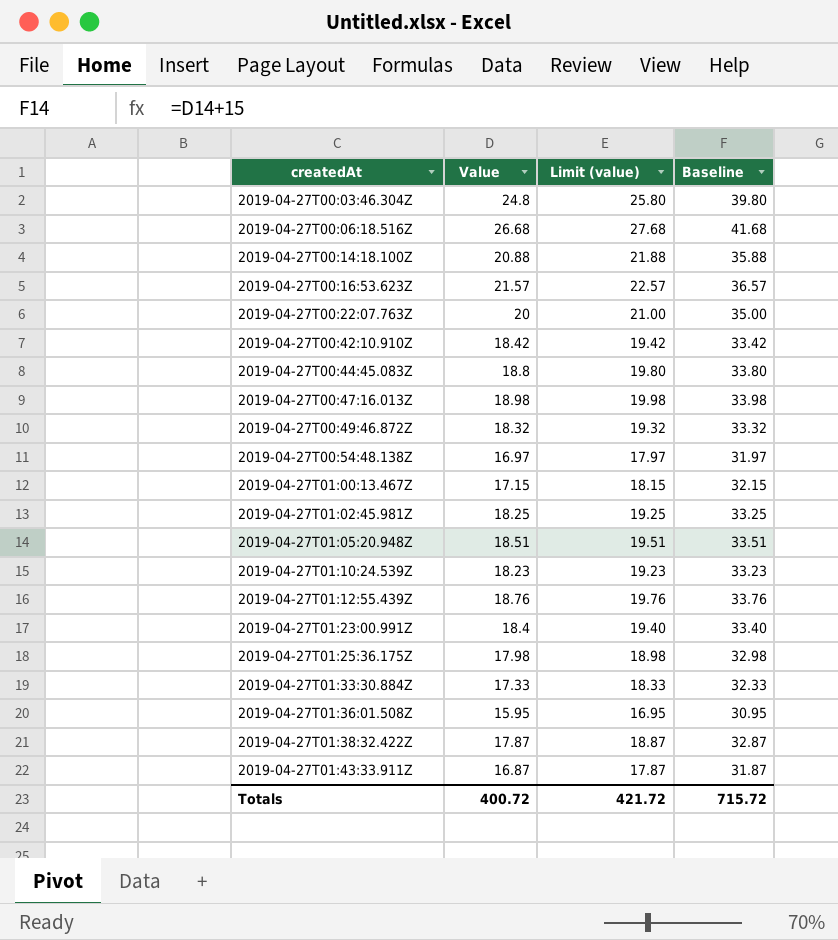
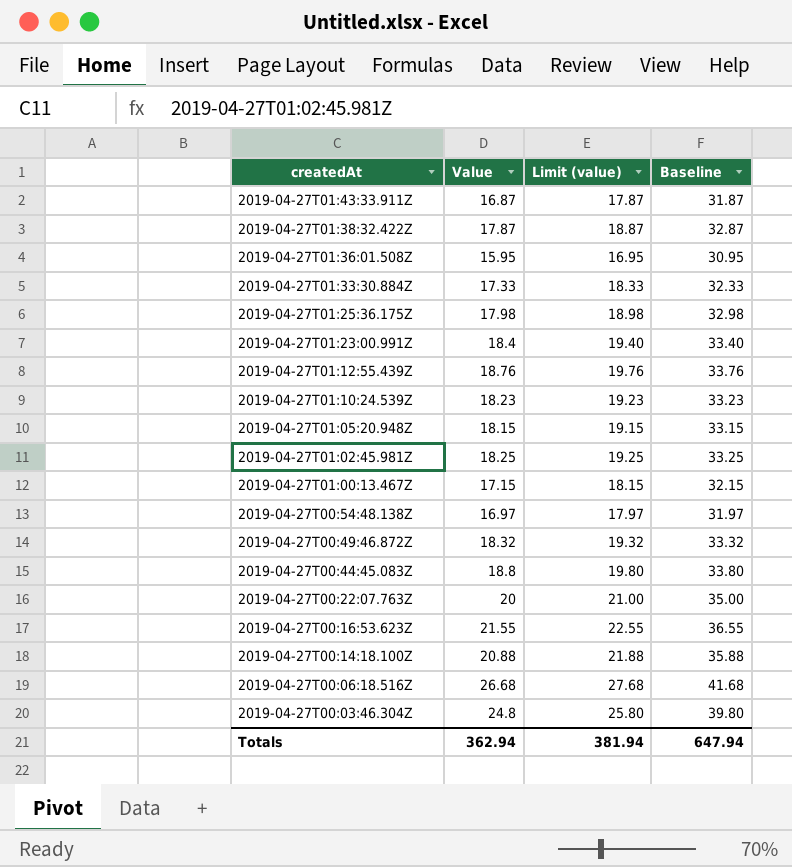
row order: createdAt ascending -> createdAt descending
row 2019-04-27T00:42:10.910Z: 18.42 | 19.42 | 33.42 -> none
row 2019-04-27T00:47:16.013Z: 18.98 | 19.98 | 33.98 -> none
2019-04-27T01:05:20.948Z | Value: 18.51 -> 18.15
2019-04-27T01:05:20.948Z | Limit (value): 19.51 -> 19.15
2019-04-27T01:05:20.948Z | Baseline: 33.51 -> 33.15
2019-04-27T00:16:53.623Z | Value: 21.57 -> 21.55
2019-04-27T00:16:53.623Z | Limit (value): 22.57 -> 22.55
2019-04-27T00:16:53.623Z | Baseline: 36.57 -> 36.55
Totals | Value: 400.72 -> 362.94
Totals | Limit (value): 421.72 -> 381.94
Totals | Baseline: 715.72 -> 647.94

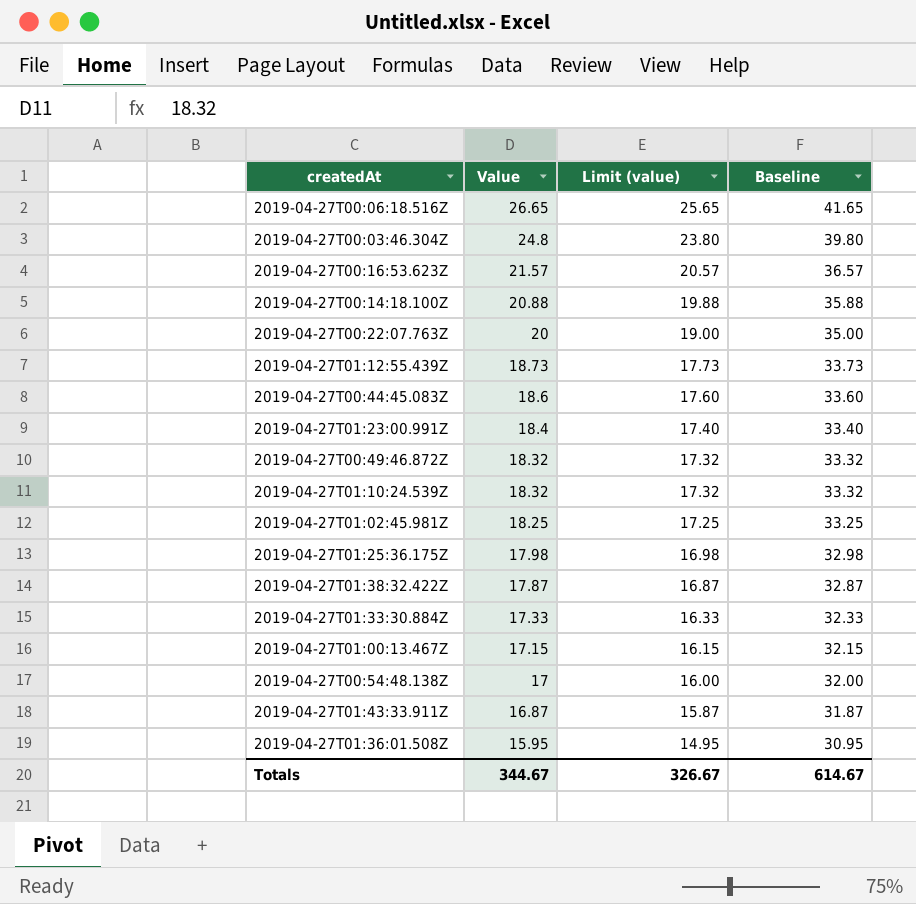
row order: createdAt descending -> Value descending
column Limit (value) | formula: [Value] + 1 -> [Value] - 1
row 2019-04-27T01:05:20.948Z: 18.15 | 19.15 | 33.15 -> none
2019-04-27T00:06:18.516Z | Value: 26.68 -> 26.65
2019-04-27T00:06:18.516Z | Baseline: 41.68 -> 41.65
2019-04-27T00:16:53.623Z | Value: 21.55 -> 21.57
2019-04-27T00:16:53.623Z | Baseline: 36.55 -> 36.57
2019-04-27T01:12:55.439Z | Value: 18.76 -> 18.73
2019-04-27T01:12:55.439Z | Baseline: 33.76 -> 33.73
2019-04-27T00:44:45.083Z | Value: 18.8 -> 18.6
2019-04-27T00:44:45.083Z | Baseline: 33.80 -> 33.60
2019-04-27T01:10:24.539Z | Value: 18.23 -> 18.32
2019-04-27T01:10:24.539Z | Baseline: 33.23 -> 33.32
2019-04-27T00:54:48.138Z | Value: 16.97 -> 17
2019-04-27T00:54:48.138Z | Baseline: 31.97 -> 32.00
Totals | Value: 362.94 -> 344.67
Totals | Limit (value): 381.94 -> 326.67
Totals | Baseline: 647.94 -> 614.67

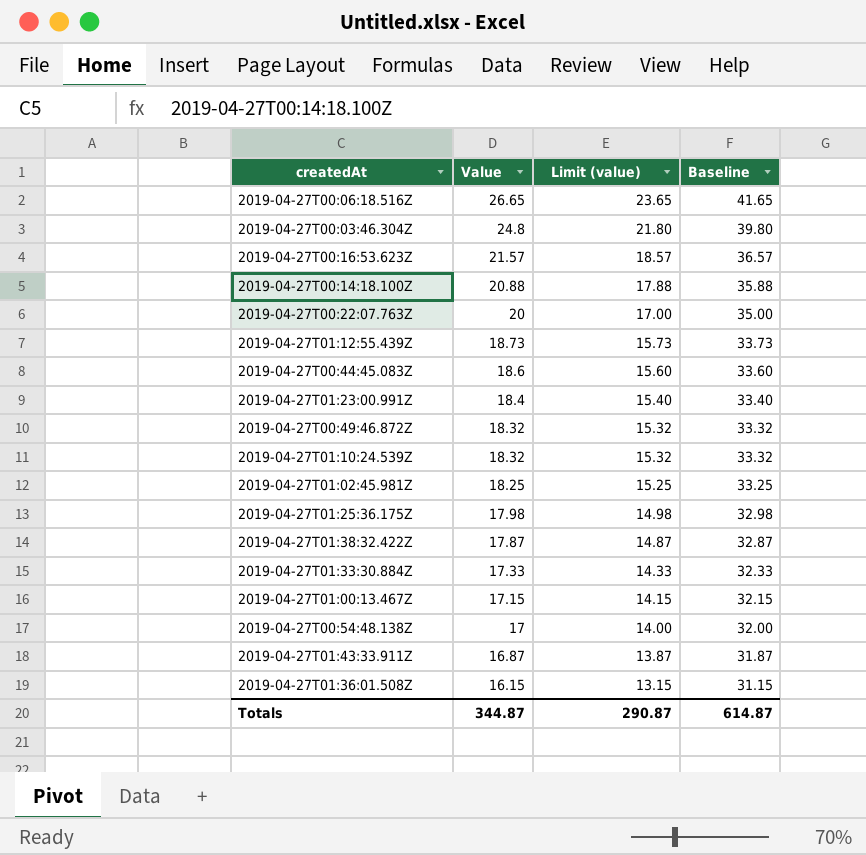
column Limit (value) | formula: [Value] - 1 -> [Value] - 3
2019-04-27T01:36:01.508Z | Value: 15.95 -> 16.15
2019-04-27T01:36:01.508Z | Baseline: 30.95 -> 31.15
Totals | Value: 344.67 -> 344.87
Totals | Limit (value): 326.67 -> 290.87
Totals | Baseline: 614.67 -> 614.87

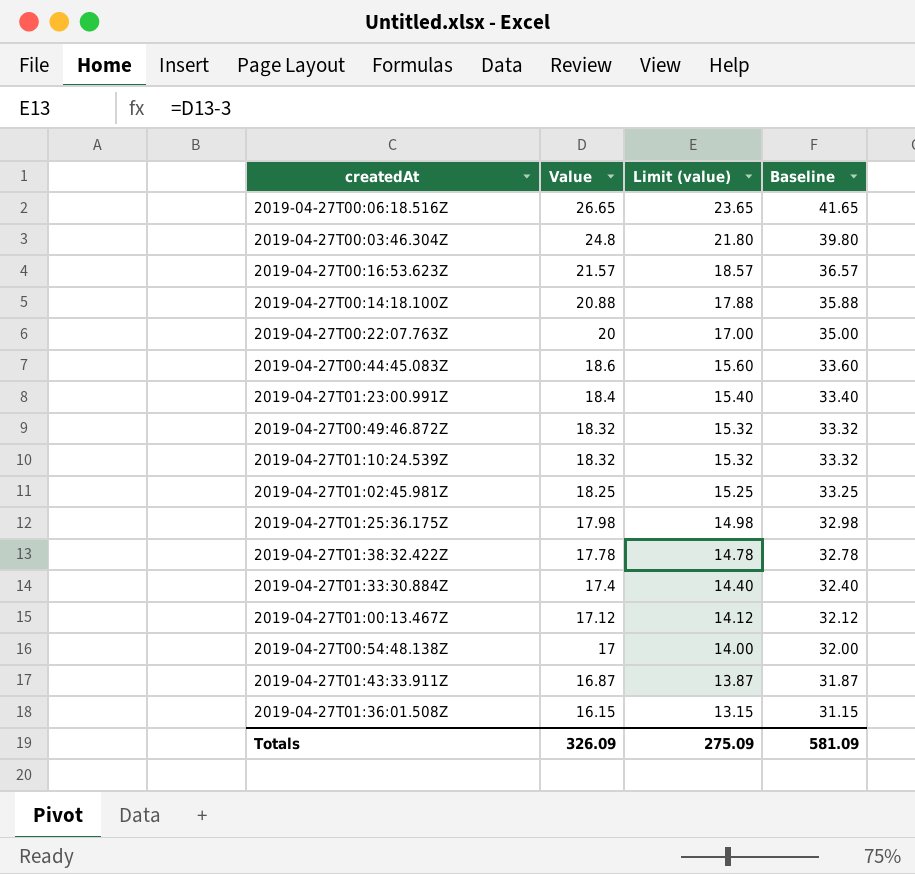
row 2019-04-27T01:12:55.439Z: 18.73 | 15.73 | 33.73 -> none
2019-04-27T01:38:32.422Z | Value: 17.87 -> 17.78
2019-04-27T01:38:32.422Z | Limit (value): 14.87 -> 14.78
2019-04-27T01:38:32.422Z | Baseline: 32.87 -> 32.78
2019-04-27T01:33:30.884Z | Value: 17.33 -> 17.4
2019-04-27T01:33:30.884Z | Limit (value): 14.33 -> 14.40
2019-04-27T01:33:30.884Z | Baseline: 32.33 -> 32.40
2019-04-27T01:00:13.467Z | Value: 17.15 -> 17.12
2019-04-27T01:00:13.467Z | Limit (value): 14.15 -> 14.12
2019-04-27T01:00:13.467Z | Baseline: 32.15 -> 32.12
Totals | Value: 344.87 -> 326.09
Totals | Limit (value): 290.87 -> 275.09
Totals | Baseline: 614.87 -> 581.09

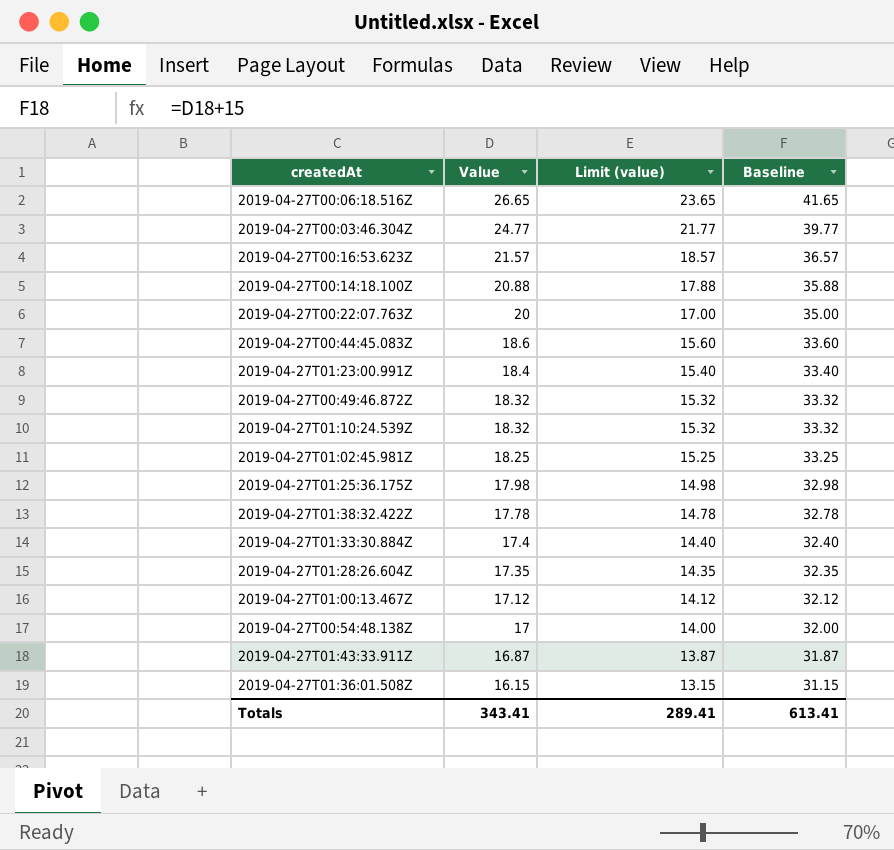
2019-04-27T00:03:46.304Z | Value: 24.8 -> 24.77
2019-04-27T00:03:46.304Z | Limit (value): 21.80 -> 21.77
2019-04-27T00:03:46.304Z | Baseline: 39.80 -> 39.77
row 2019-04-27T01:28:26.604Z: none -> 17.35 | 14.35 | 32.35
Totals | Value: 326.09 -> 343.41
Totals | Limit (value): 275.09 -> 289.41
Totals | Baseline: 581.09 -> 613.41

